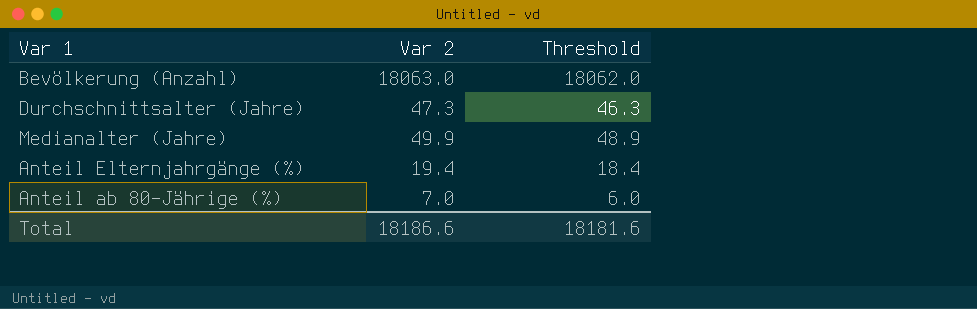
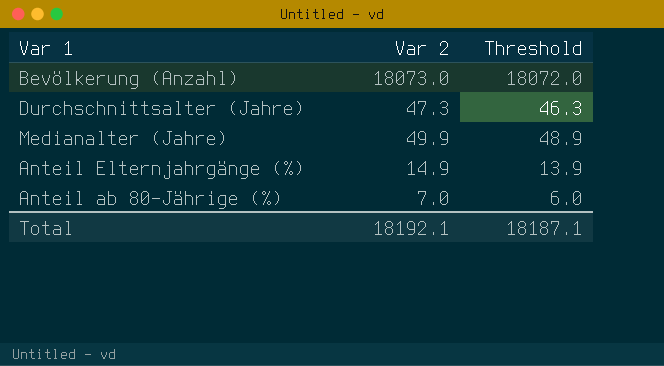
Bevölkerung (Anzahl) | Var 2: 18063.0 -> 18073.0
Bevölkerung (Anzahl) | Threshold: 18062.0 -> 18072.0
Anteil Elternjahrgänge (%) | Var 2: 19.4 -> 14.9
Anteil Elternjahrgänge (%) | Threshold: 18.4 -> 13.9
Total | Var 2: 18186.6 -> 18192.1
Total | Threshold: 18181.6 -> 18187.1

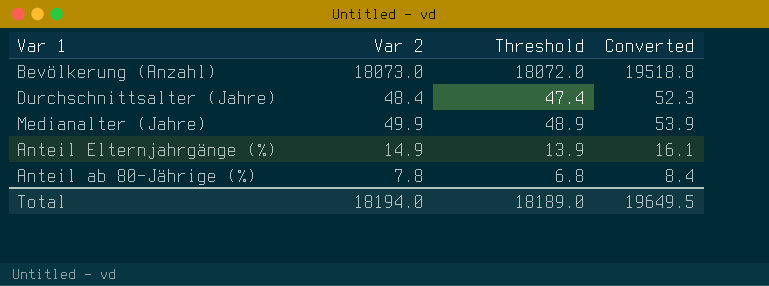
column Converted | formula: none -> [Var 2] * 1.08
Durchschnittsalter (Jahre) | Var 2: 47.3 -> 48.4
Durchschnittsalter (Jahre) | Threshold: 46.3 -> 47.4
Anteil ab 80-Jährige (%) | Var 2: 7.0 -> 7.8
Anteil ab 80-Jährige (%) | Threshold: 6.0 -> 6.8
Total | Var 2: 18192.1 -> 18194.0
Total | Threshold: 18187.1 -> 18189.0

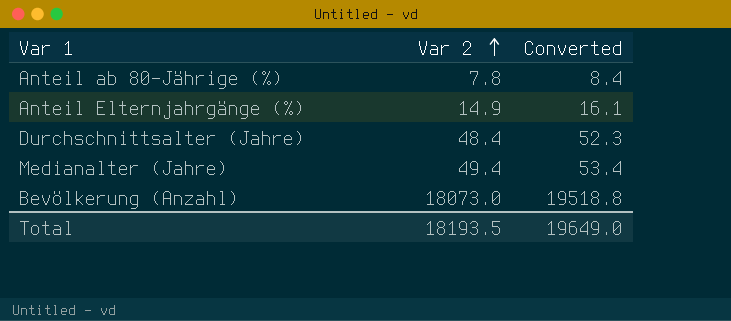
row order: none -> Var 2 ascending
column Threshold | formula: [Var 2] - 1 -> none
Medianalter (Jahre) | Var 2: 49.9 -> 49.4
Medianalter (Jahre) | Converted: 53.9 -> 53.4
Total | Var 2: 18194.0 -> 18193.5
Total | Converted: 19649.5 -> 19649.0

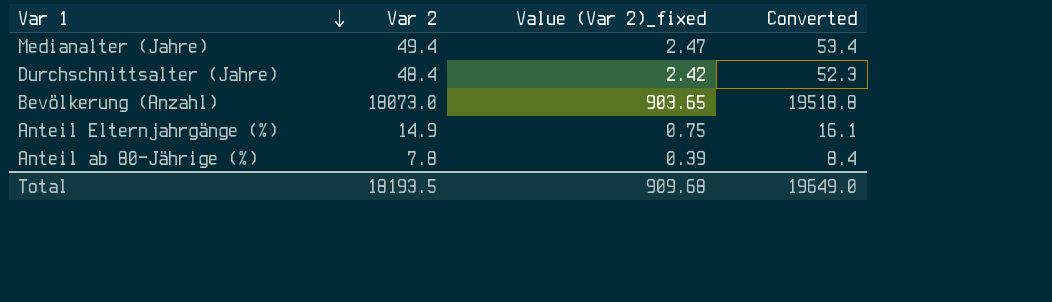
row order: Var 2 ascending -> Var 1 descending
column Value (Var 2)_fixed | formula: none -> [Var 2] * 0.05

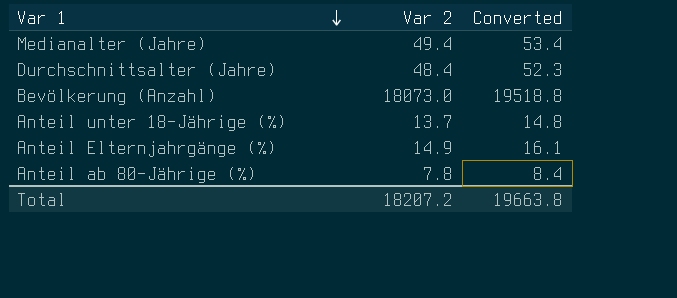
column Value (Var 2)_fixed | formula: [Var 2] * 0.05 -> none
row Anteil unter 18-Jährige (%): none -> 13.7 | 14.8
Total | Var 2: 18193.5 -> 18207.2
Total | Converted: 19649.0 -> 19663.8

